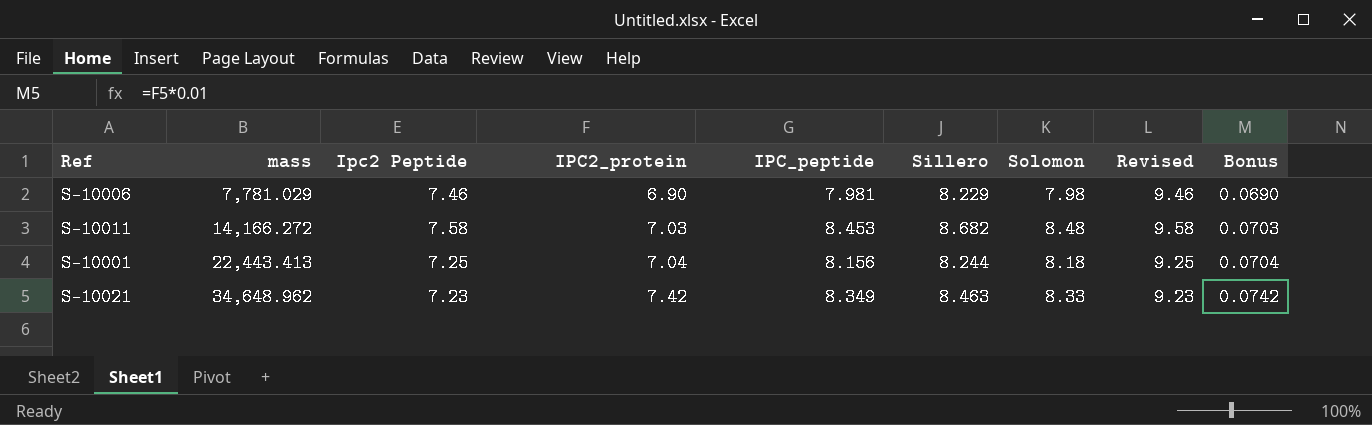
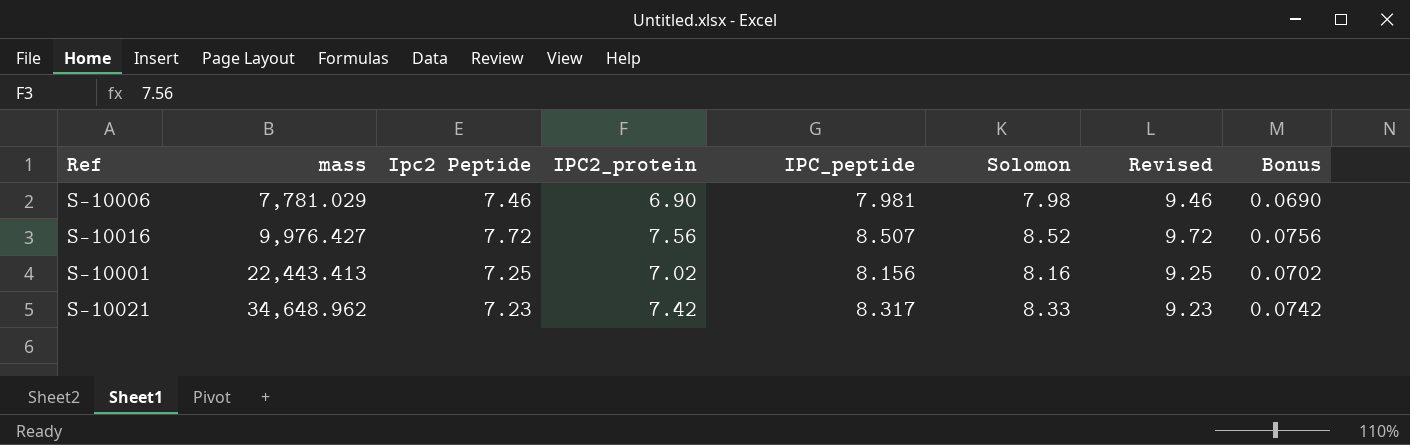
column Sillero | position: 6 -> none
row S-10011: 14,166.272 | 7.58 | 7.03 | 8.453 | 8.682 | 8.48 | 9.58 | 0.0703 -> none
row S-10016: none -> 9,976.427 | 7.72 | 7.56 | 8.507 | 8.52 | 9.72 | 0.0756
S-10001 | IPC2_protein: 7.04 -> 7.02
S-10001 | Solomon: 8.18 -> 8.16
S-10001 | Bonus: 0.0704 -> 0.0702
S-10021 | IPC_peptide: 8.349 -> 8.317

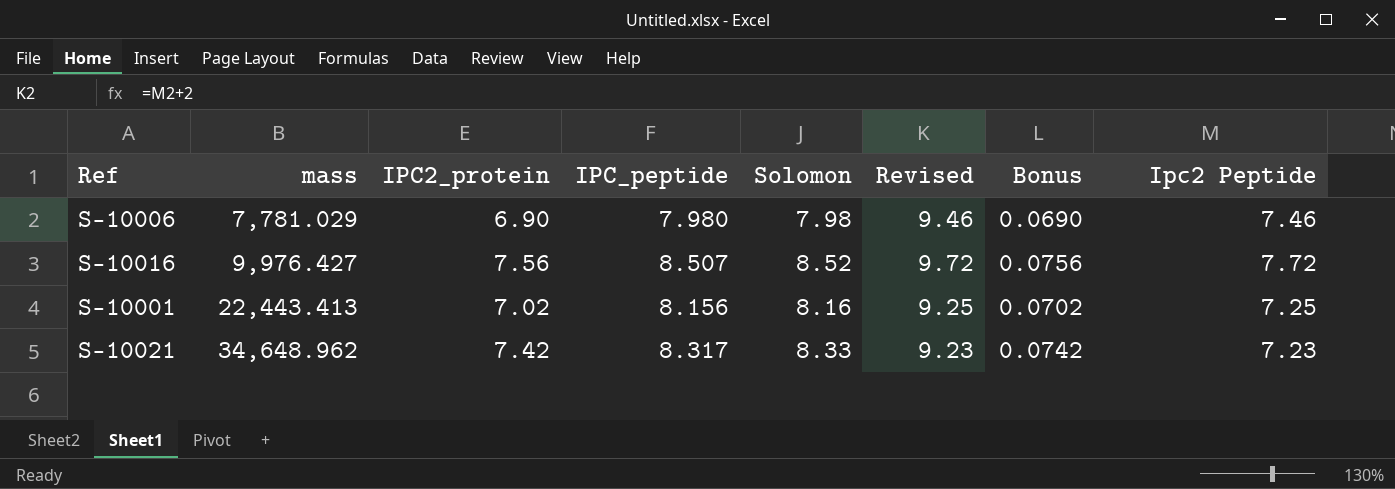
column Ipc2 Peptide | position: 3 -> 8
S-10006 | IPC_peptide: 7.981 -> 7.980

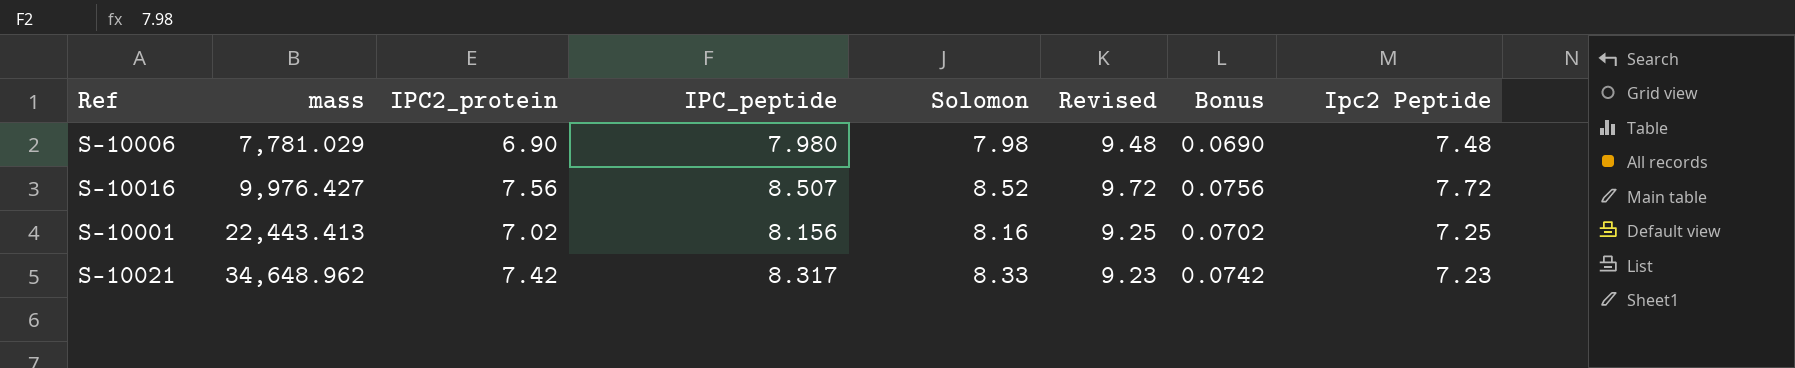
S-10006 | Revised: 9.46 -> 9.48
S-10006 | Ipc2 Peptide: 7.46 -> 7.48

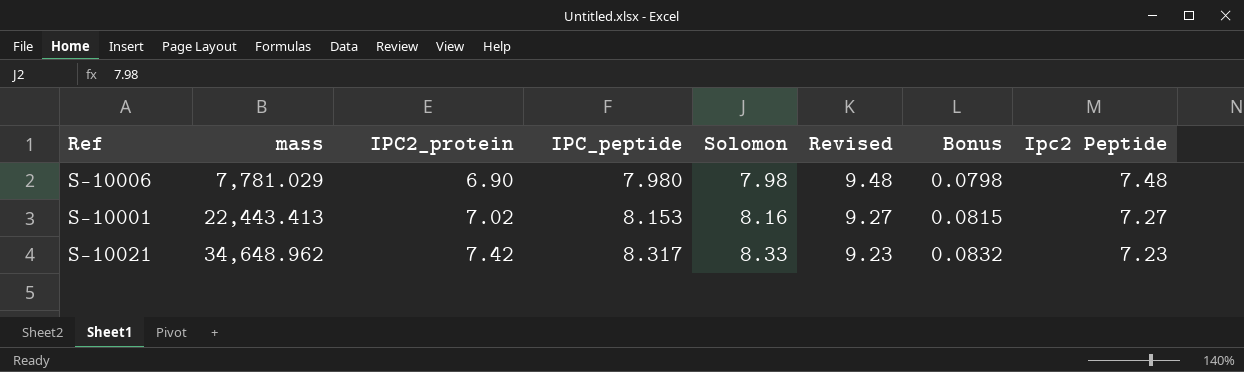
column Bonus | formula: [IPC2_protein] * 0.01 -> [IPC_peptide] * 0.01
row S-10016: 9,976.427 | 7.56 | 8.507 | 8.52 | 9.72 | 0.0756 | 7.72 -> none
S-10001 | IPC_peptide: 8.156 -> 8.153
S-10001 | Revised: 9.25 -> 9.27
S-10001 | Ipc2 Peptide: 7.25 -> 7.27

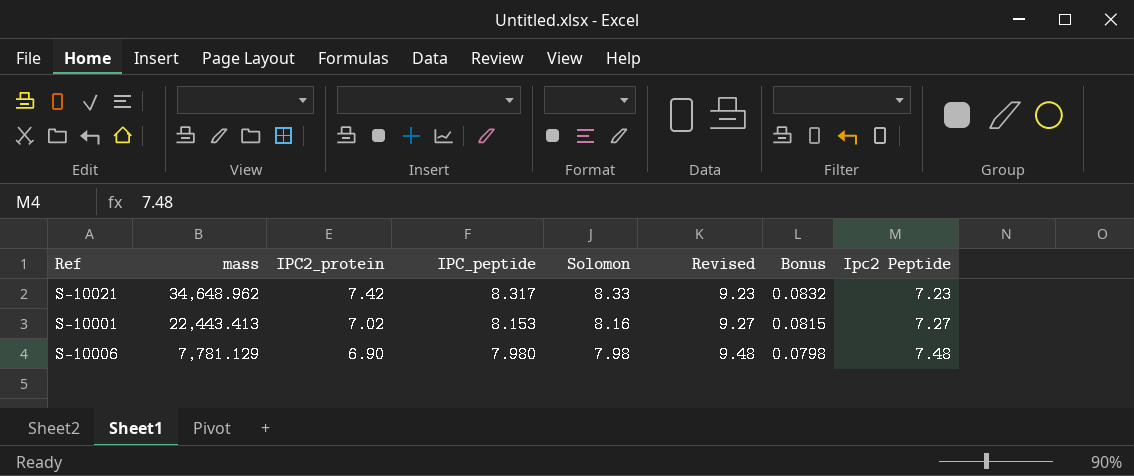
row order: mass ascending -> mass descending
S-10006 | mass: 7,781.029 -> 7,781.129

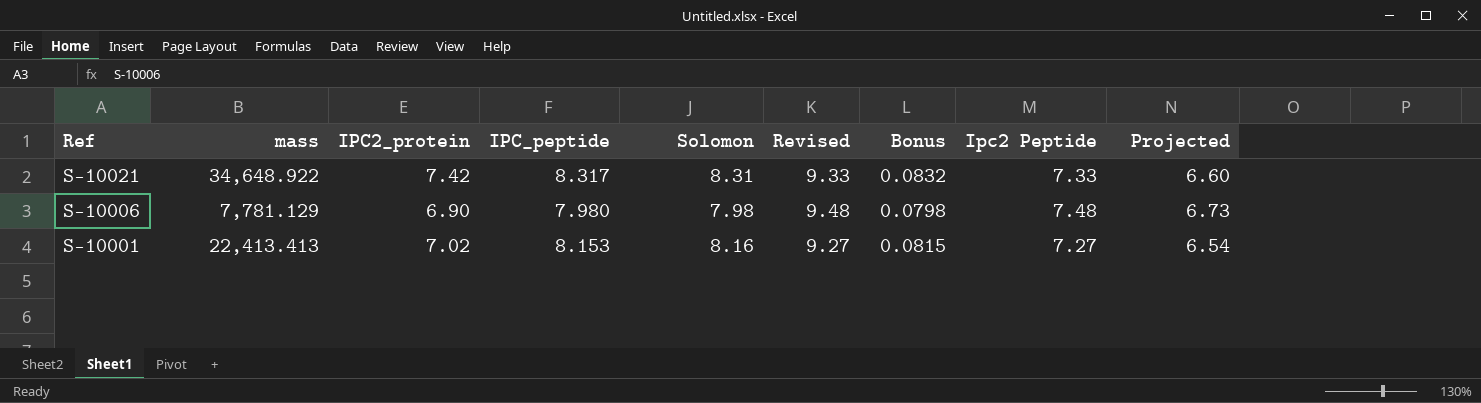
row order: mass descending -> Ref descending
column Projected | formula: none -> [Ipc2 Peptide] * 0.9
S-10021 | mass: 34,648.962 -> 34,648.922
S-10021 | Solomon: 8.33 -> 8.31
S-10021 | Revised: 9.23 -> 9.33
S-10021 | Ipc2 Peptide: 7.23 -> 7.33
S-10001 | mass: 22,443.413 -> 22,413.413

